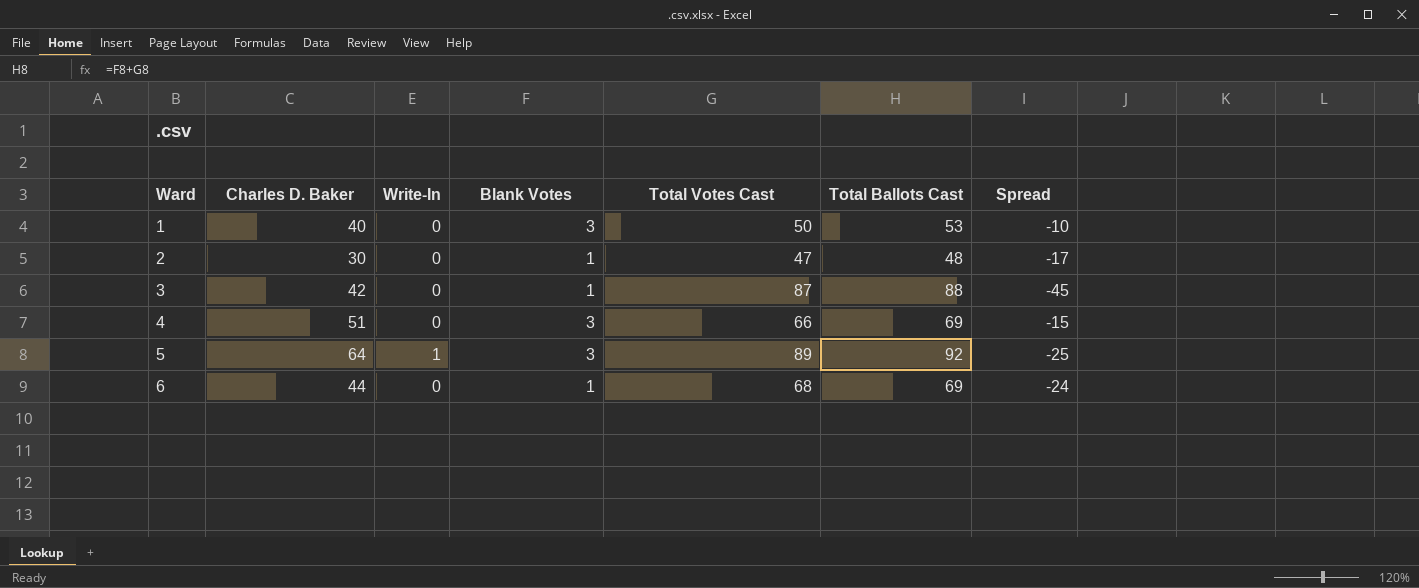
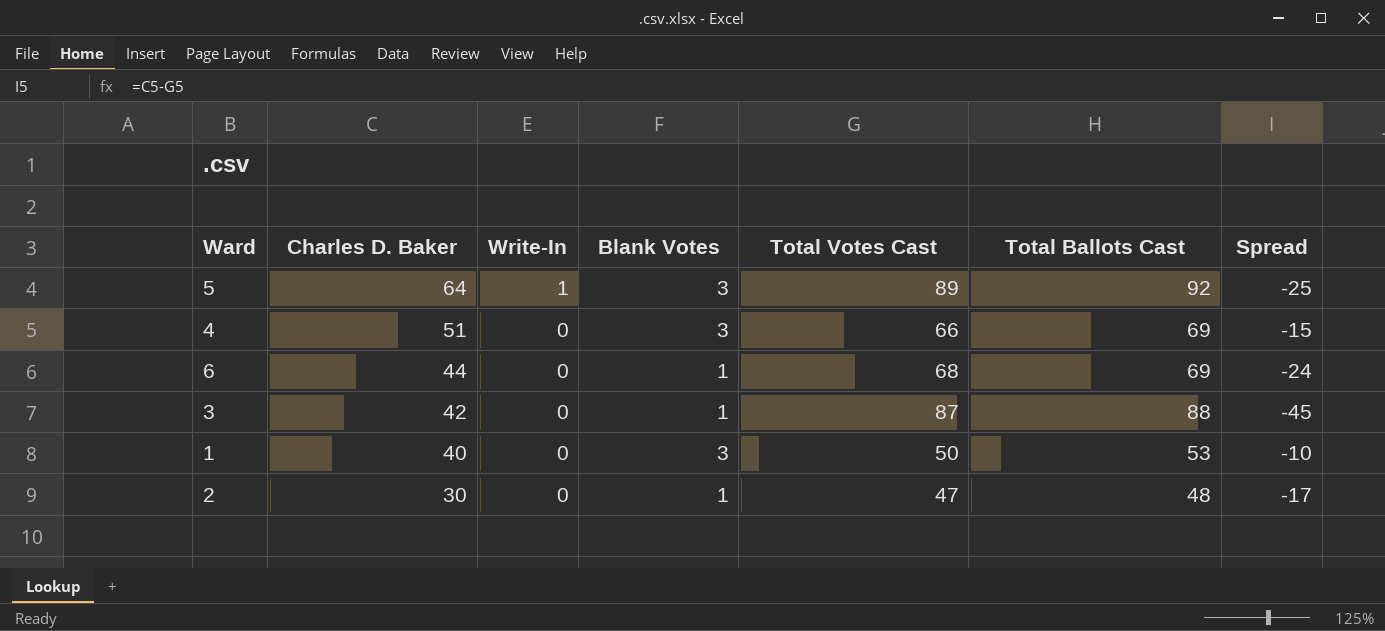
row order: Ward ascending -> Charles D. Baker descending

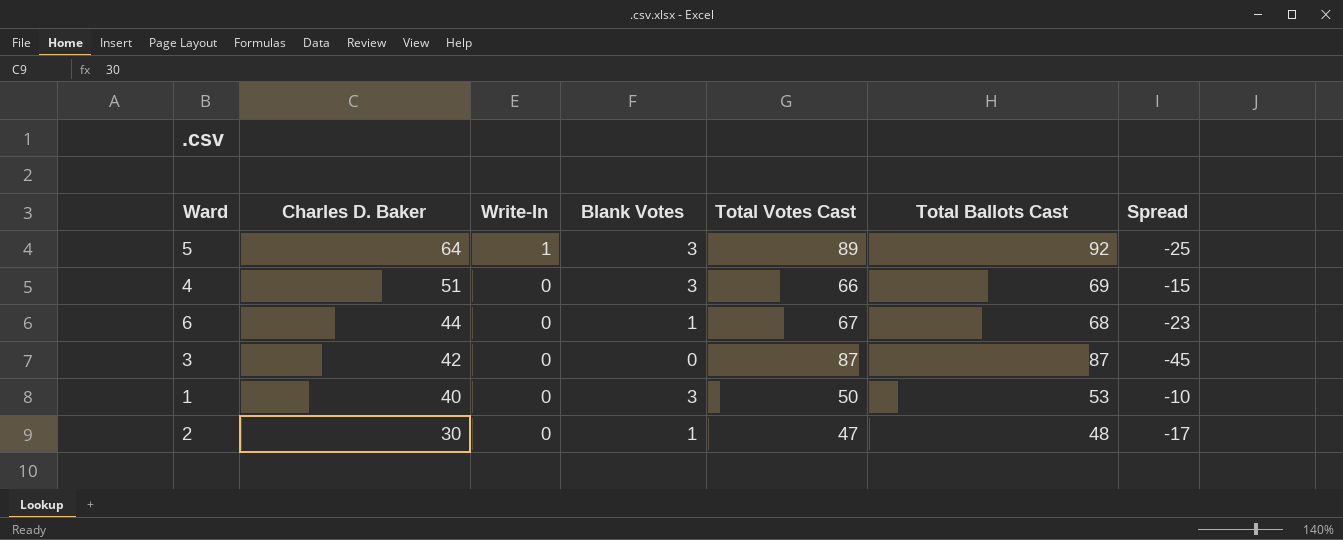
6 | Total Votes Cast: 68 -> 67
6 | Total Ballots Cast: 69 -> 68
6 | Spread: -24 -> -23
3 | Blank Votes: 1 -> 0
3 | Total Ballots Cast: 88 -> 87

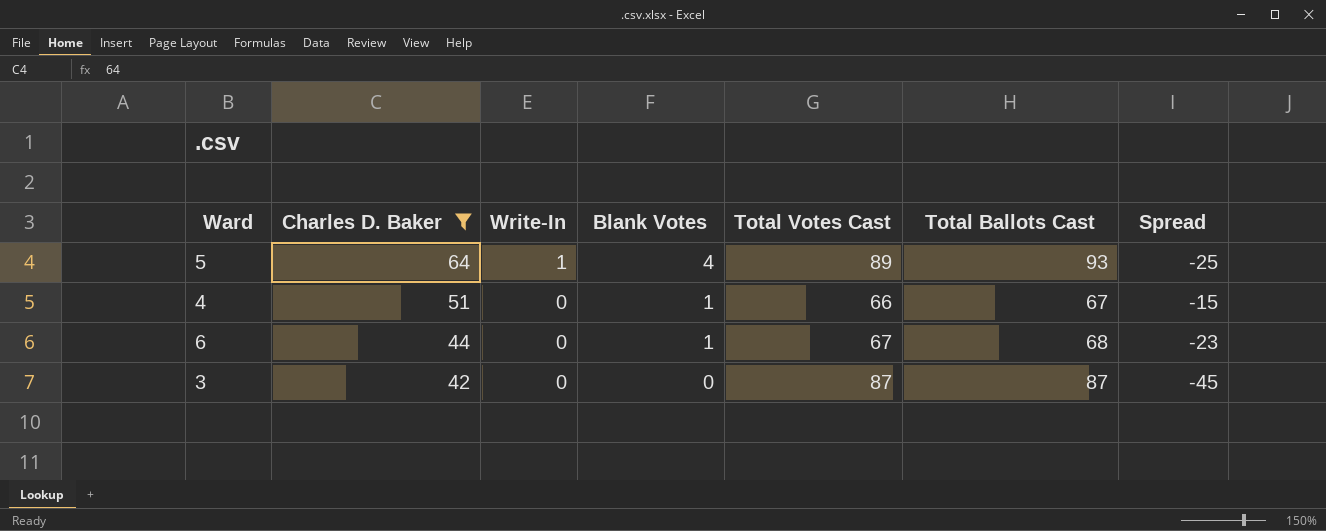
filter: none -> Charles D. Baker >= 42
5 | Blank Votes: 3 -> 4
5 | Total Ballots Cast: 92 -> 93
4 | Blank Votes: 3 -> 1
4 | Total Ballots Cast: 69 -> 67

